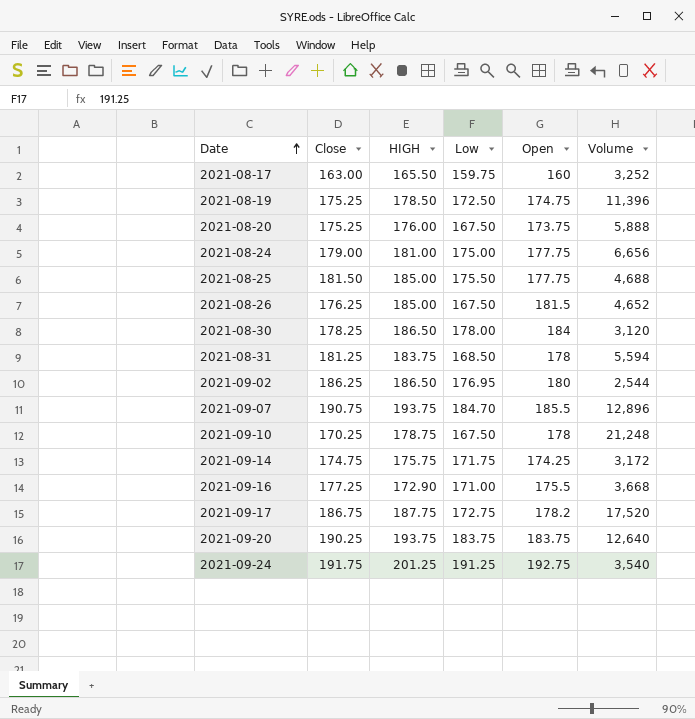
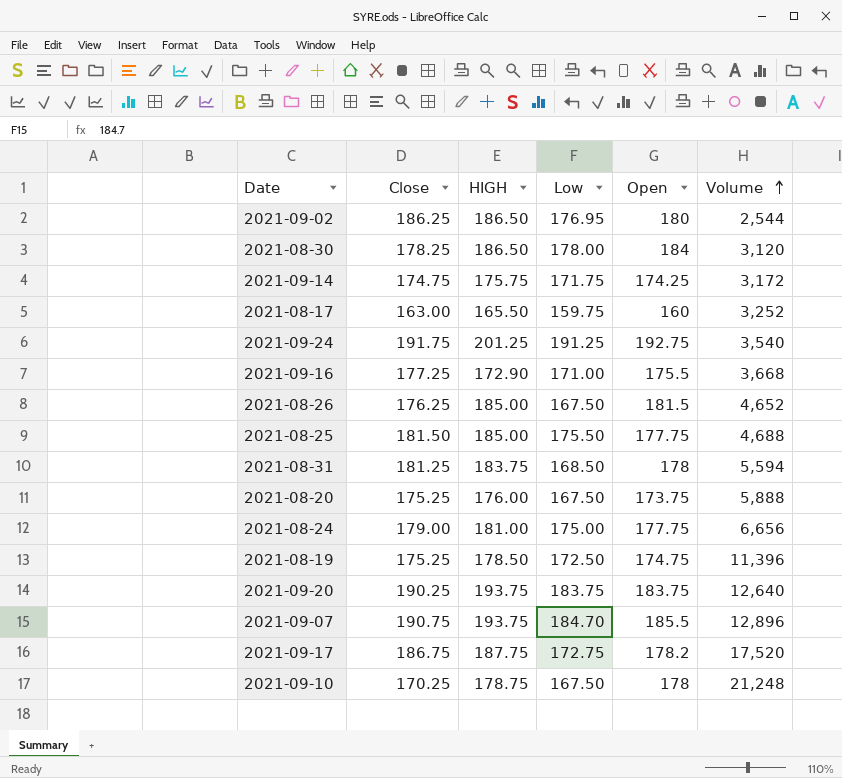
row order: Date ascending -> Volume ascending

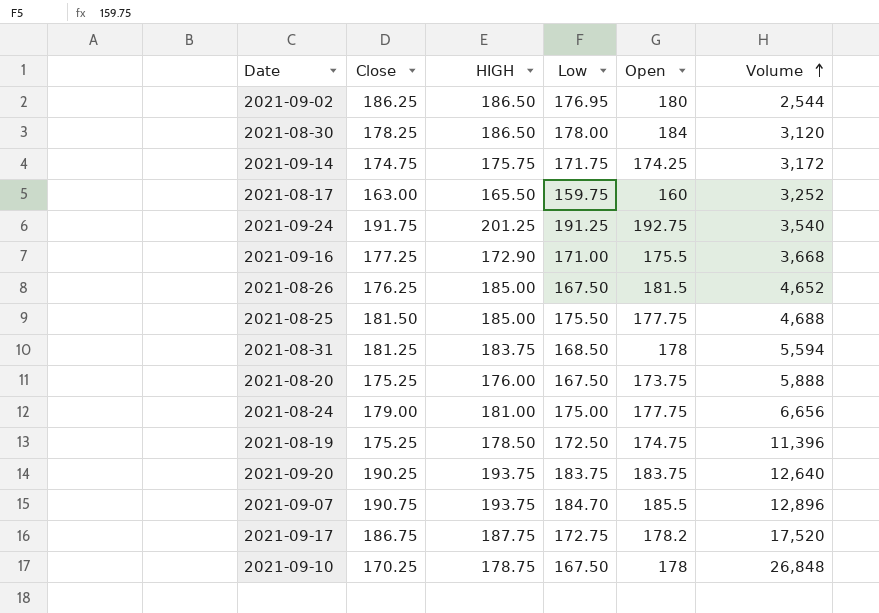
2021-09-10 | Volume: 21,248 -> 26,848

